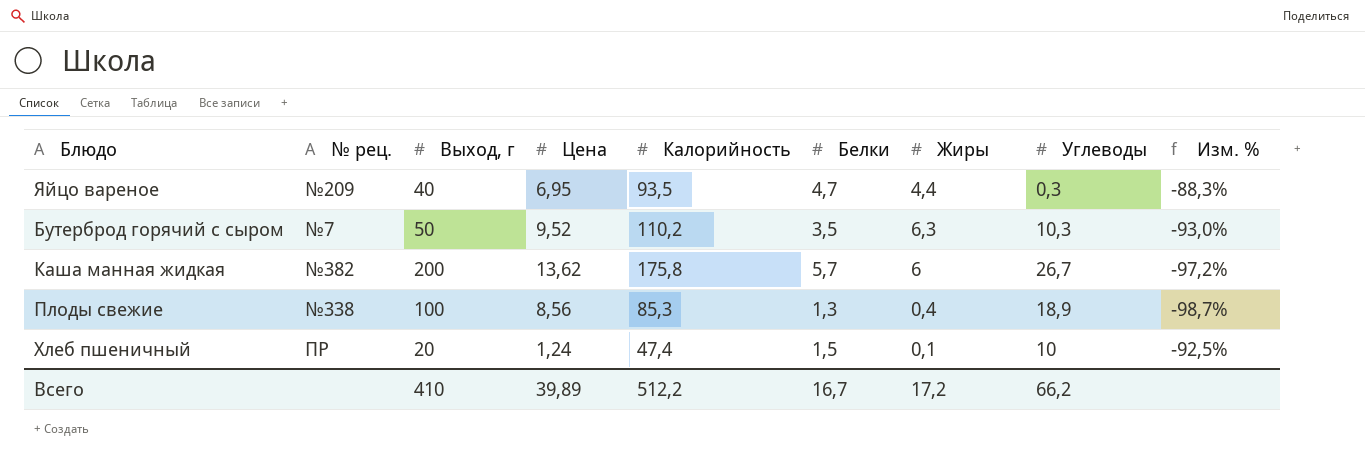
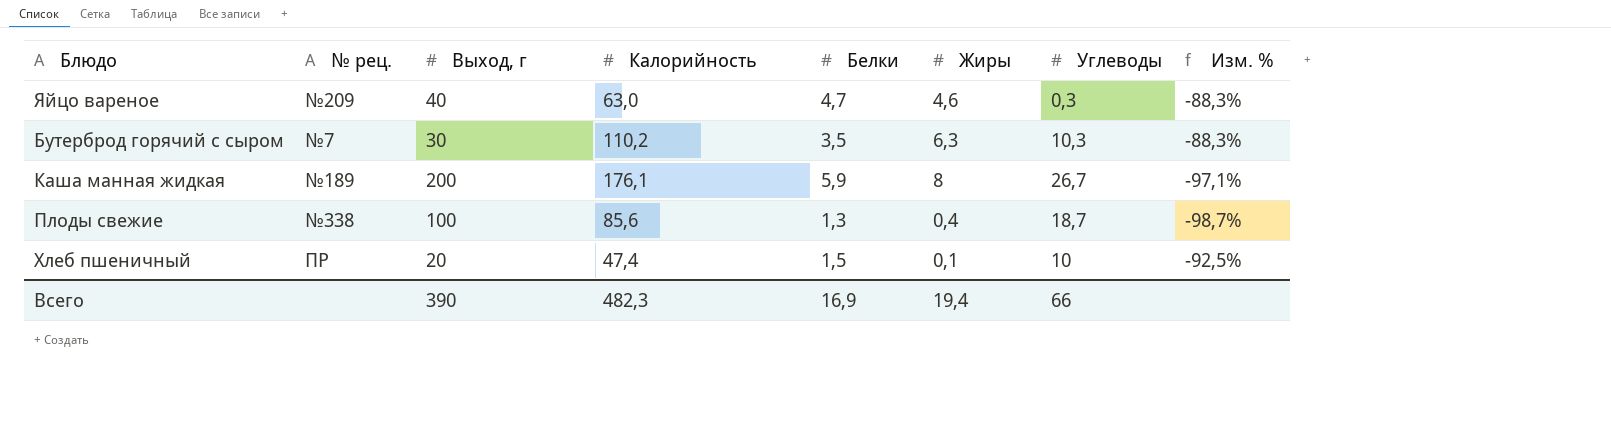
column Цена | position: 4 -> none
Яйцо вареное | Калорийность: 93,5 -> 63,0
Яйцо вареное | Жиры: 4,4 -> 4,6
Бутерброд горячий с сыром | Выход, г: 50 -> 30
Бутерброд горячий с сыром | Изм. %: -93,0% -> -88,3%
Каша манная жидкая | № рец.: №382 -> №189
Каша манная жидкая | Калорийность: 175,8 -> 176,1
Каша манная жидкая | Белки: 5,7 -> 5,9
Каша манная жидкая | Жиры: 6 -> 8
Каша манная жидкая | Изм. %: -97,2% -> -97,1%
Плоды свежие | Калорийность: 85,3 -> 85,6
Плоды свежие | Углеводы: 18,9 -> 18,7
Всего | Выход, г: 410 -> 390
Всего | Калорийность: 512,2 -> 482,3
Всего | Белки: 16,7 -> 16,9
Всего | Жиры: 17,2 -> 19,4
Всего | Углеводы: 66,2 -> 66

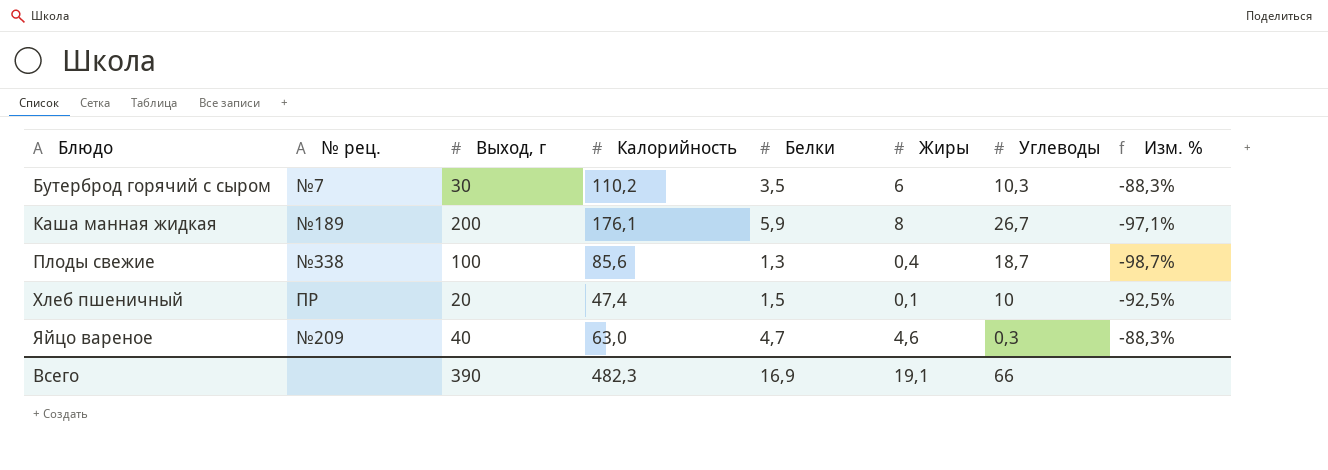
row order: none -> Блюдо ascending
Бутерброд горячий с сыром | Жиры: 6,3 -> 6
Всего | Жиры: 19,4 -> 19,1

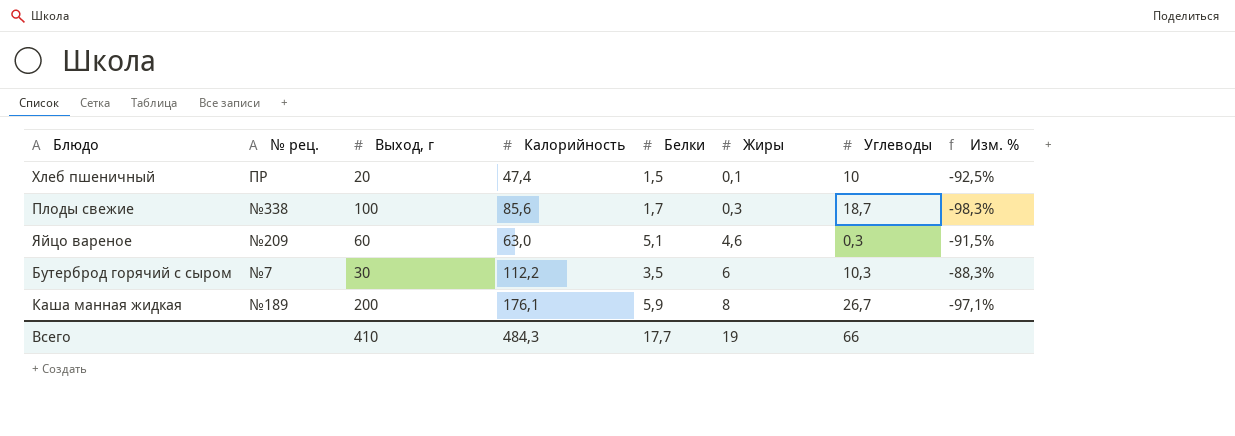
row order: Блюдо ascending -> Жиры ascending
Плоды свежие | Белки: 1,3 -> 1,7
Плоды свежие | Жиры: 0,4 -> 0,3
Плоды свежие | Изм. %: -98,7% -> -98,3%
Яйцо вареное | Выход, г: 40 -> 60
Яйцо вареное | Белки: 4,7 -> 5,1
Яйцо вареное | Изм. %: -88,3% -> -91,5%
Бутерброд горячий с сыром | Калорийность: 110,2 -> 112,2
Всего | Выход, г: 390 -> 410
Всего | Калорийность: 482,3 -> 484,3
Всего | Белки: 16,9 -> 17,7
Всего | Жиры: 19,1 -> 19

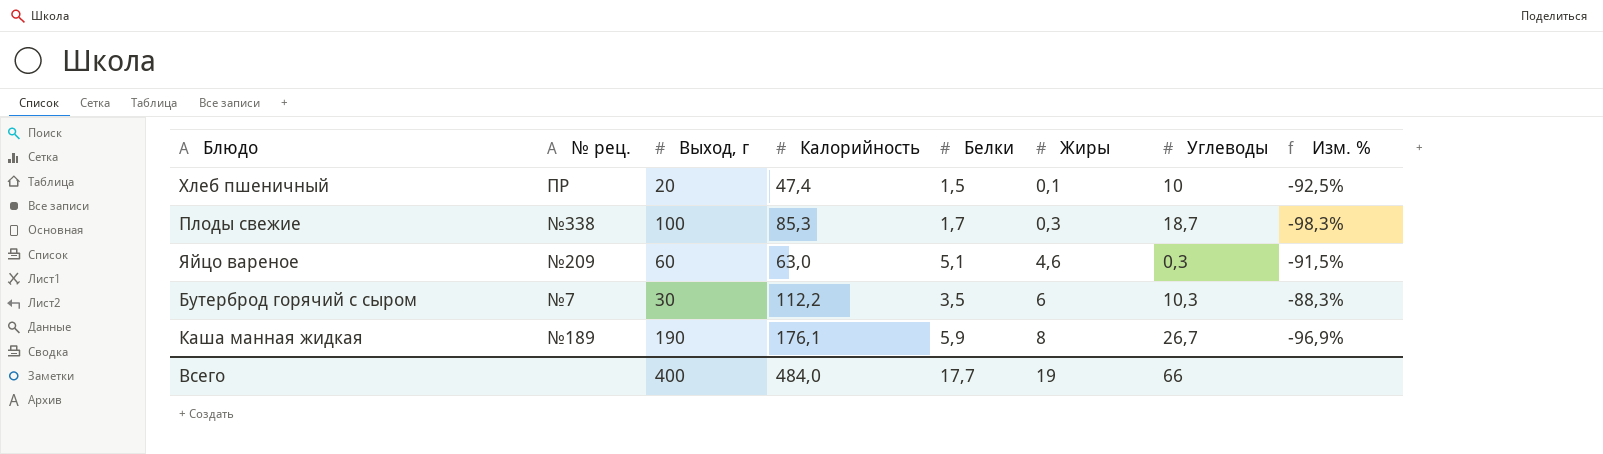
Плоды свежие | Калорийность: 85,6 -> 85,3
Каша манная жидкая | Выход, г: 200 -> 190
Каша манная жидкая | Изм. %: -97,1% -> -96,9%
Всего | Выход, г: 410 -> 400
Всего | Калорийность: 484,3 -> 484,0

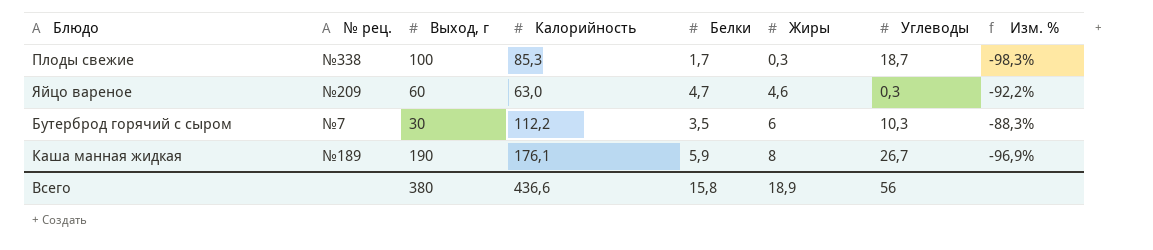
row Хлеб пшеничный: ПР | 20 | 47,4 | 1,5 | 0,1 | 10 | -92,5% -> none
Яйцо вареное | Белки: 5,1 -> 4,7
Яйцо вареное | Изм. %: -91,5% -> -92,2%
Всего | Выход, г: 400 -> 380
Всего | Калорийность: 484,0 -> 436,6
Всего | Белки: 17,7 -> 15,8
Всего | Жиры: 19 -> 18,9
Всего | Углеводы: 66 -> 56

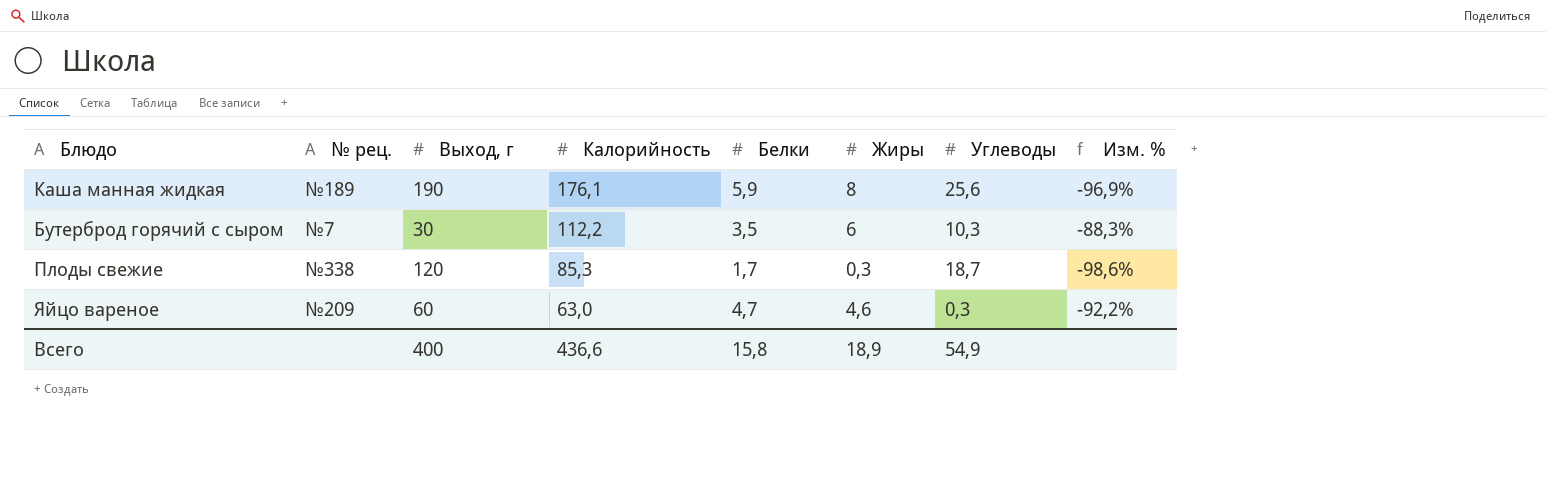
row order: Жиры ascending -> Калорийность descending
Каша манная жидкая | Углеводы: 26,7 -> 25,6
Плоды свежие | Выход, г: 100 -> 120
Плоды свежие | Изм. %: -98,3% -> -98,6%
Всего | Выход, г: 380 -> 400
Всего | Углеводы: 56 -> 54,9

